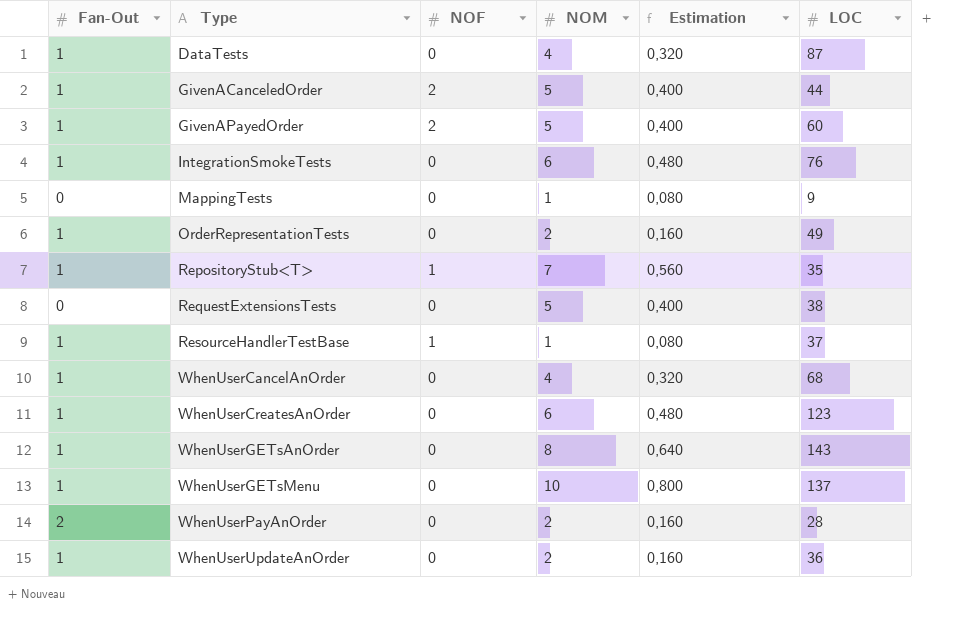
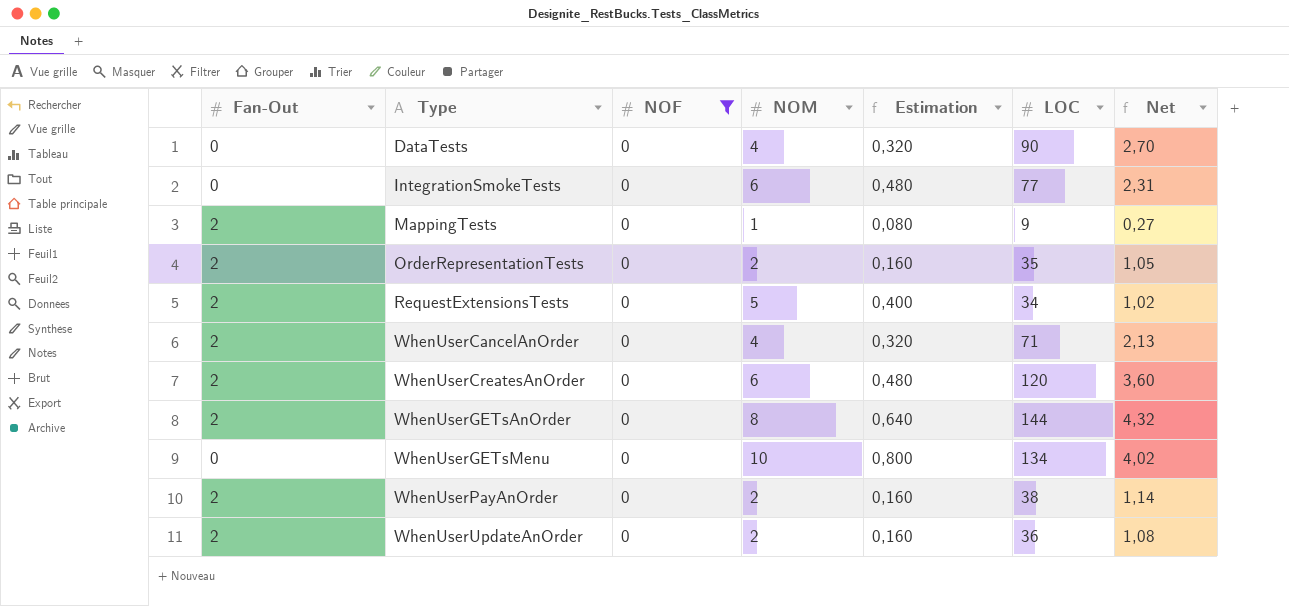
filter: none -> NOF = 0
column Net | formula: none -> [LOC] * 0,03
DataTests | Fan-Out: 1 -> 0
DataTests | LOC: 87 -> 90
IntegrationSmokeTests | Fan-Out: 1 -> 0
IntegrationSmokeTests | LOC: 76 -> 77
MappingTests | Fan-Out: 0 -> 2
OrderRepresentationTests | Fan-Out: 1 -> 2
OrderRepresentationTests | LOC: 49 -> 35
RequestExtensionsTests | Fan-Out: 0 -> 2
RequestExtensionsTests | LOC: 38 -> 34
WhenUserCancelAnOrder | Fan-Out: 1 -> 2
WhenUserCancelAnOrder | LOC: 68 -> 71
WhenUserCreatesAnOrder | Fan-Out: 1 -> 2
WhenUserCreatesAnOrder | LOC: 123 -> 120
WhenUserGETsAnOrder | Fan-Out: 1 -> 2
WhenUserGETsAnOrder | LOC: 143 -> 144
WhenUserGETsMenu | Fan-Out: 1 -> 0
WhenUserGETsMenu | LOC: 137 -> 134
WhenUserPayAnOrder | LOC: 28 -> 38
WhenUserUpdateAnOrder | Fan-Out: 1 -> 2

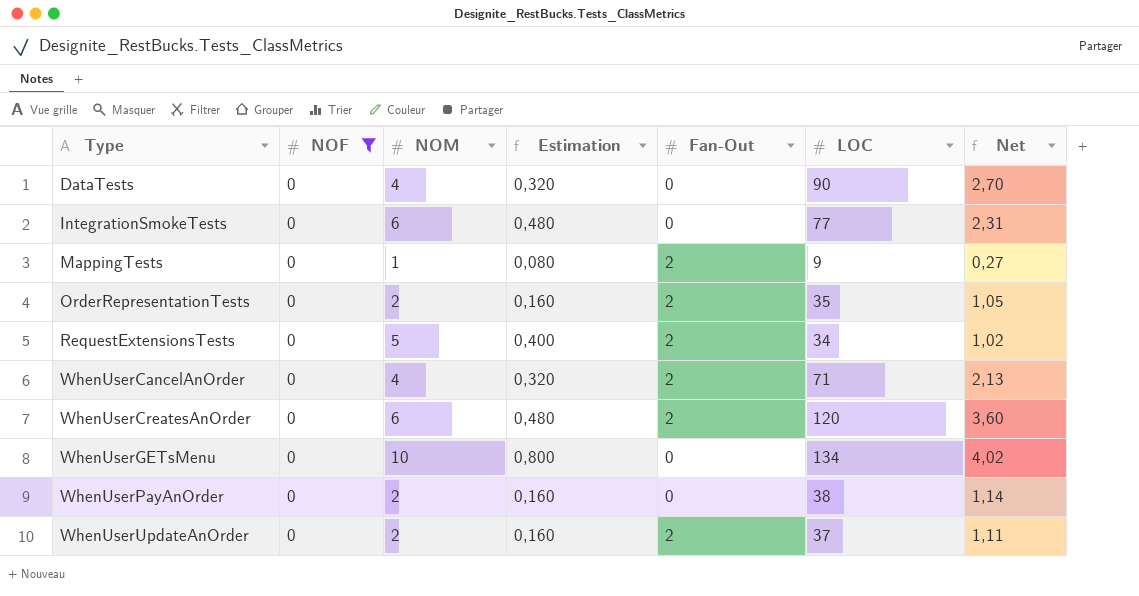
column Fan-Out | position: 1 -> 5
row WhenUserGETsAnOrder: 2 | 0 | 8 | 0,640 | 144 | 4,32 -> none
WhenUserPayAnOrder | Fan-Out: 2 -> 0
WhenUserUpdateAnOrder | LOC: 36 -> 37
WhenUserUpdateAnOrder | Net: 1,08 -> 1,11

